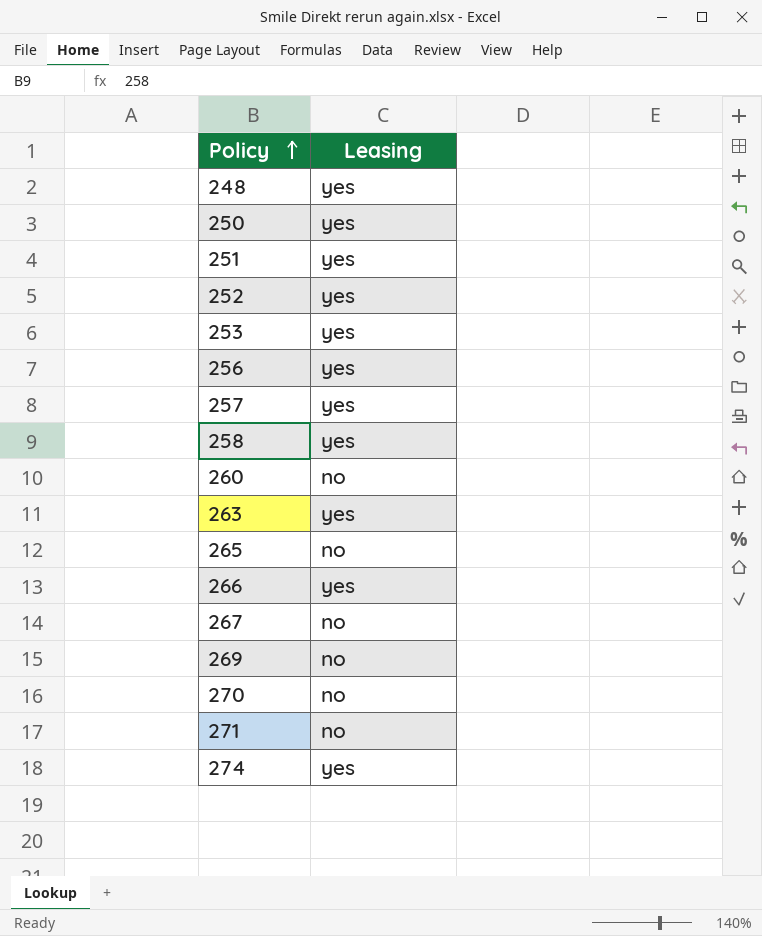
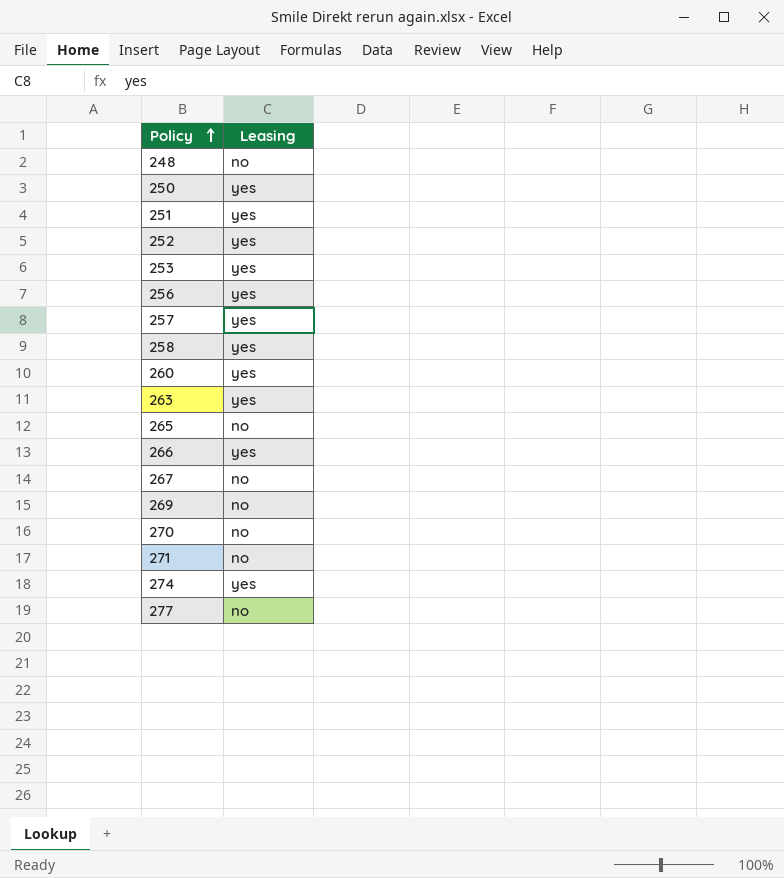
248 | Leasing: yes -> no
260 | Leasing: no -> yes
row 277: none -> no

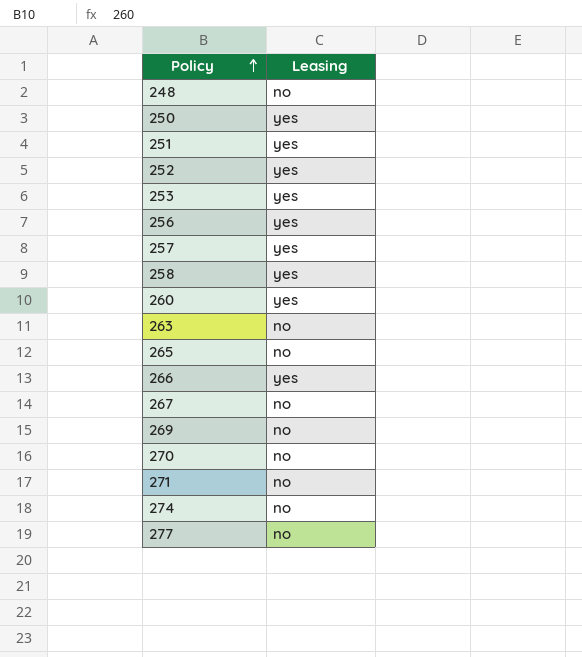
263 | Leasing: yes -> no
274 | Leasing: yes -> no

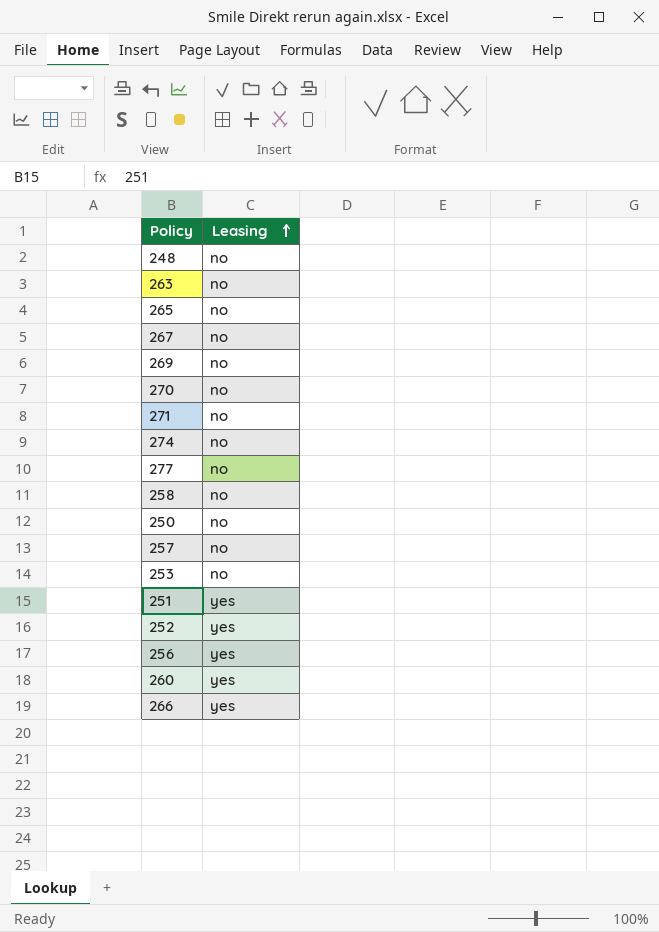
row order: Policy ascending -> Leasing ascending
258 | Leasing: yes -> no
250 | Leasing: yes -> no
257 | Leasing: yes -> no
253 | Leasing: yes -> no

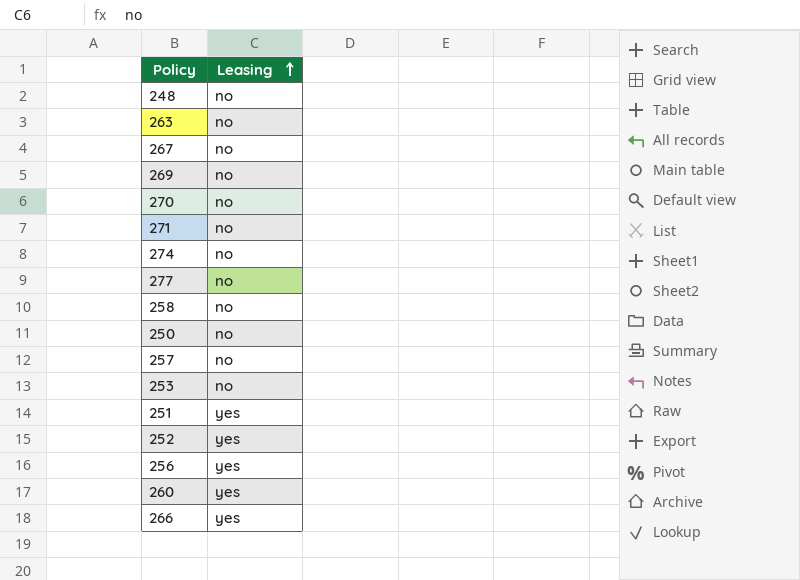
row 265: no -> none

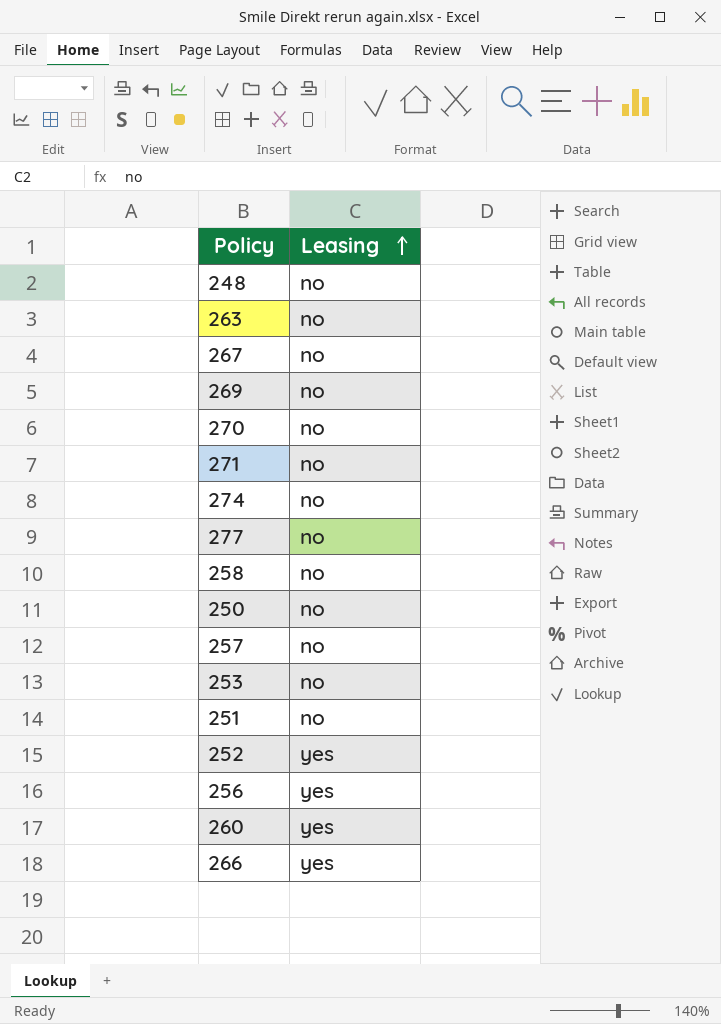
251 | Leasing: yes -> no

